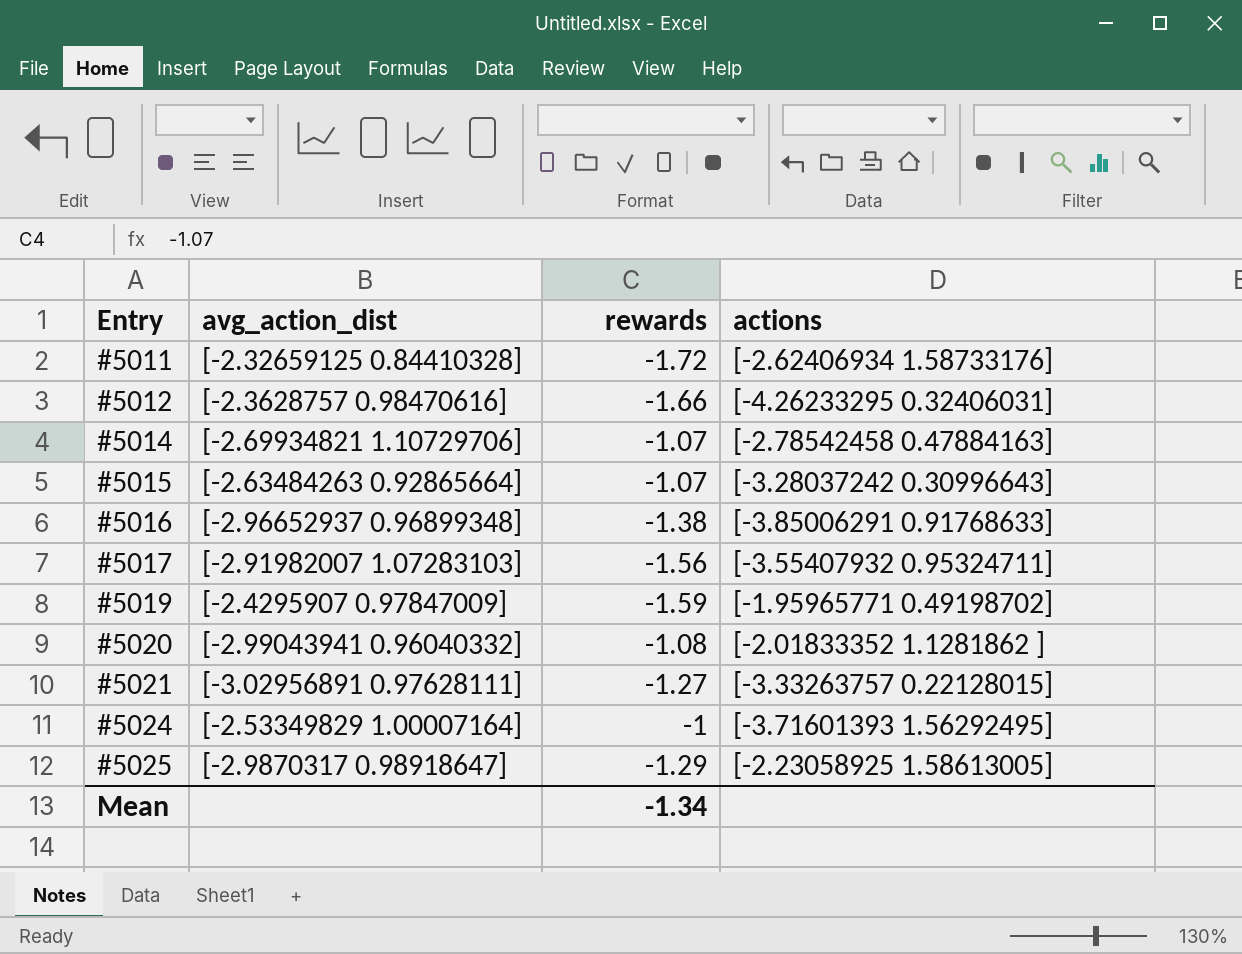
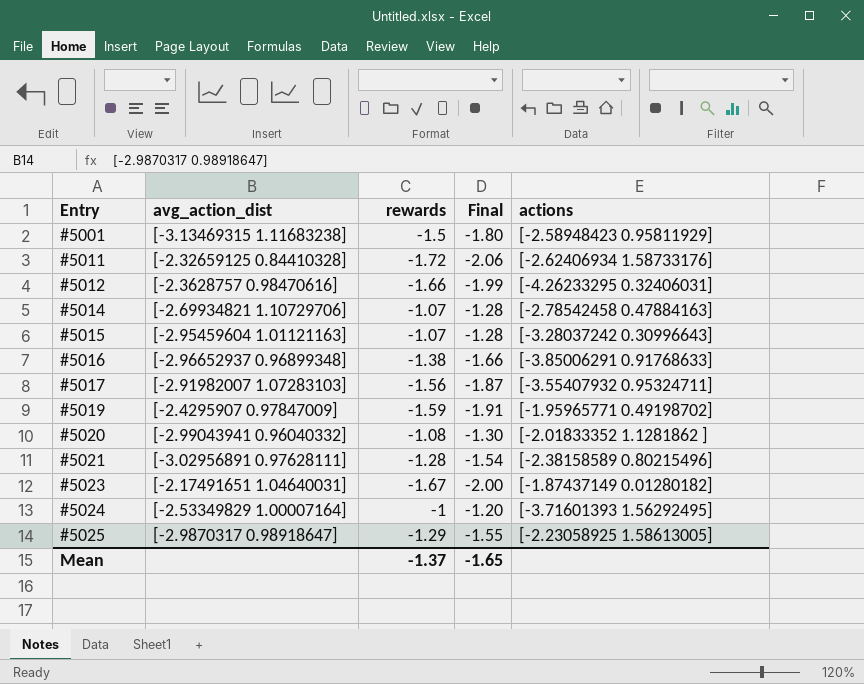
column Final | formula: none -> [rewards] * 1.2
row #5001: none -> [-3.13469315 1.11683238] | -1.5 | -1.80 | [-2.58948423 0.95811929]
#5015 | avg_action_dist: [-2.63484263 0.92865664] -> [-2.95459604 1.01121163]
#5021 | rewards: -1.27 -> -1.28
#5021 | actions: [-3.33263757 0.22128015] -> [-2.38158589 0.80215496]
row #5023: none -> [-2.17491651 1.04640031] | -1.67 | -2.00 | [-1.87437149 0.01280182]
Mean | rewards: -1.34 -> -1.37

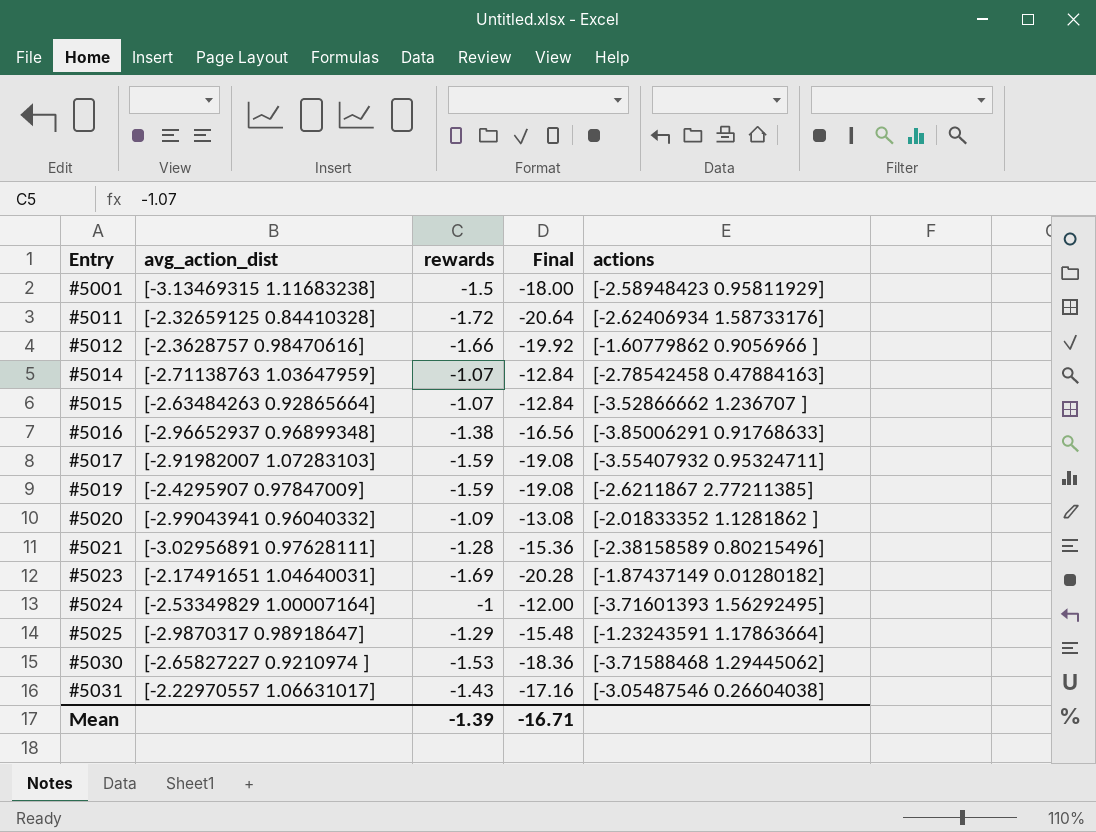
column Final | formula: [rewards] * 1.2 -> [rewards] * 12
#5012 | actions: [-4.26233295 0.32406031] -> [-1.60779862 0.9056966 ]
#5014 | avg_action_dist: [-2.69934821 1.10729706] -> [-2.71138763 1.03647959]
#5015 | avg_action_dist: [-2.95459604 1.01121163] -> [-2.63484263 0.92865664]
#5015 | actions: [-3.28037242 0.30996643] -> [-3.52866662 1.236707 ]
#5017 | rewards: -1.56 -> -1.59
#5019 | actions: [-1.95965771 0.49198702] -> [-2.6211867 2.77211385]
#5020 | rewards: -1.08 -> -1.09
#5023 | rewards: -1.67 -> -1.69
#5025 | actions: [-2.23058925 1.58613005] -> [-1.23243591 1.17863664]
row #5030: none -> [-2.65827227 0.9210974 ] | -1.53 | -18.36 | [-3.71588468 1.29445062]
row #5031: none -> [-2.22970557 1.06631017] | -1.43 | -17.16 | [-3.05487546 0.26604038]
Mean | rewards: -1.37 -> -1.39
Mean | Final: -1.65 -> -16.71

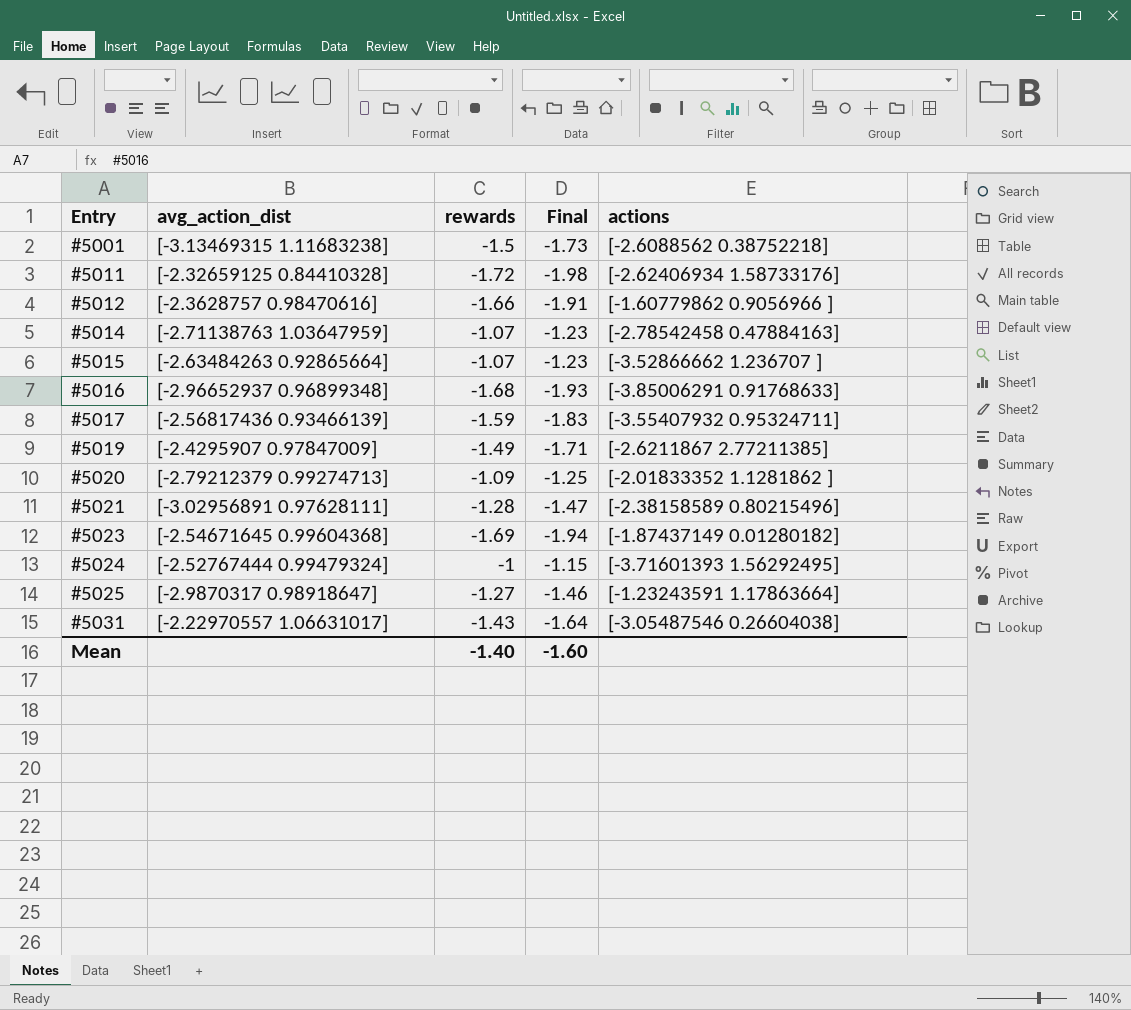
column Final | formula: [rewards] * 12 -> [rewards] * 1.15
row #5030: [-2.65827227 0.9210974 ] | -1.53 | -18.36 | [-3.71588468 1.29445062] -> none
#5001 | actions: [-2.58948423 0.95811929] -> [-2.6088562 0.38752218]
#5016 | rewards: -1.38 -> -1.68
#5017 | avg_action_dist: [-2.91982007 1.07283103] -> [-2.56817436 0.93466139]
#5019 | rewards: -1.59 -> -1.49
#5020 | avg_action_dist: [-2.99043941 0.96040332] -> [-2.79212379 0.99274713]
#5023 | avg_action_dist: [-2.17491651 1.04640031] -> [-2.54671645 0.99604368]
#5024 | avg_action_dist: [-2.53349829 1.00007164] -> [-2.52767444 0.99479324]
#5025 | rewards: -1.29 -> -1.27
Mean | rewards: -1.39 -> -1.40
Mean | Final: -16.71 -> -1.60

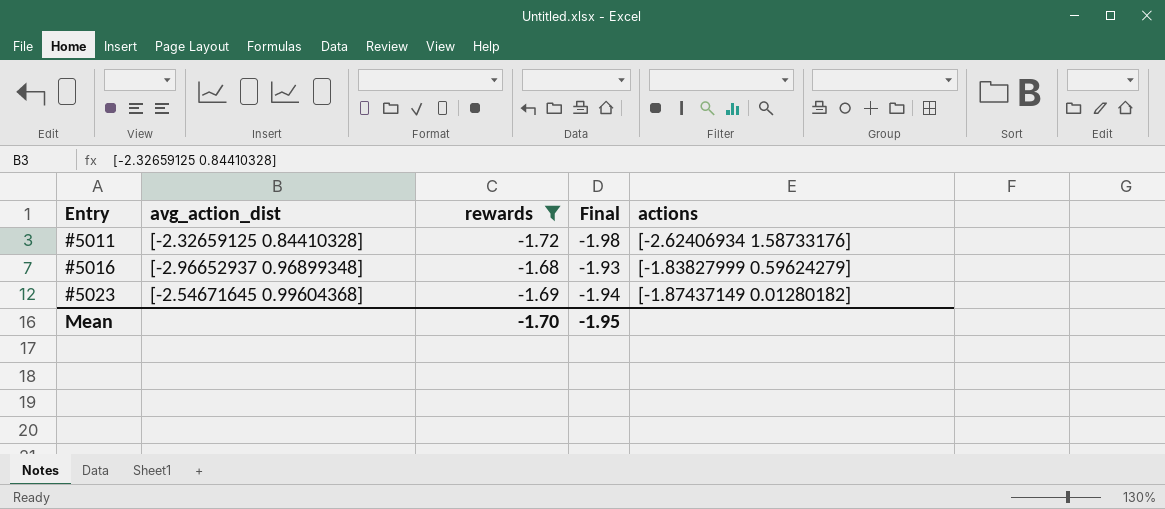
filter: none -> rewards <= -1.68
#5016 | actions: [-3.85006291 0.91768633] -> [-1.83827999 0.59624279]
Mean | rewards: -1.40 -> -1.70
Mean | Final: -1.60 -> -1.95

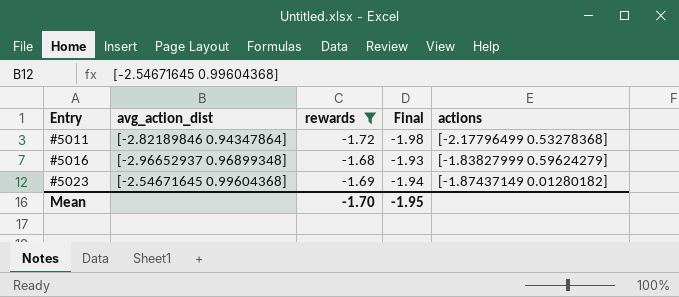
#5011 | avg_action_dist: [-2.32659125 0.84410328] -> [-2.82189846 0.94347864]
#5011 | actions: [-2.62406934 1.58733176] -> [-2.17796499 0.53278368]

